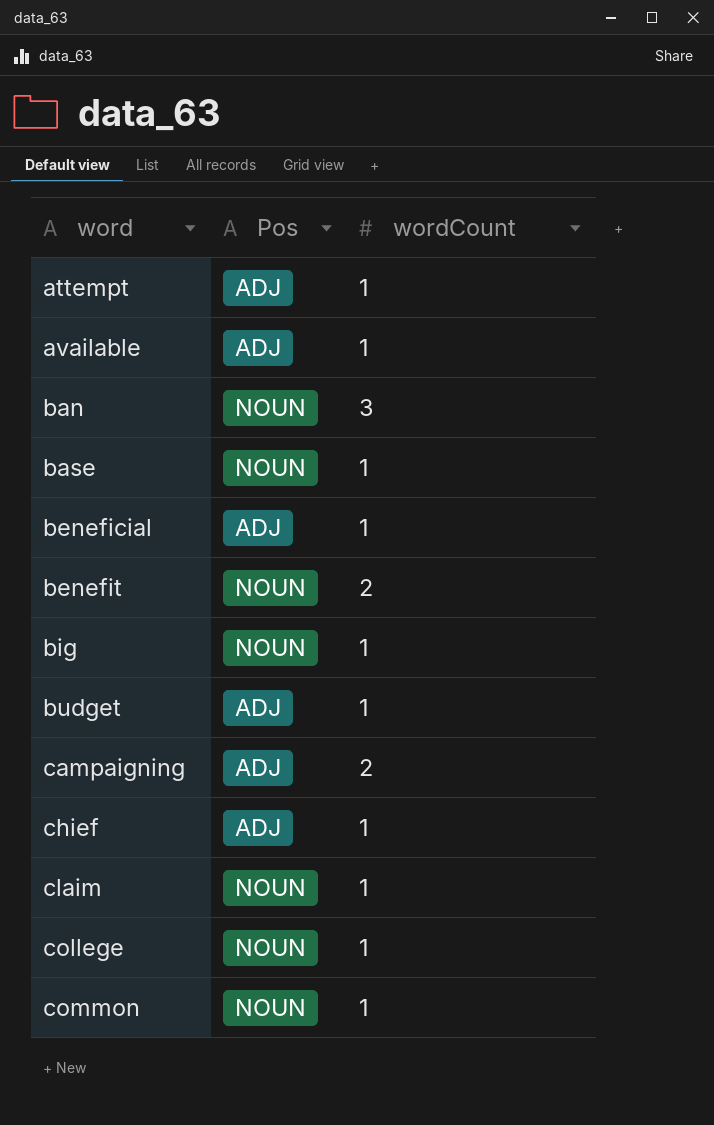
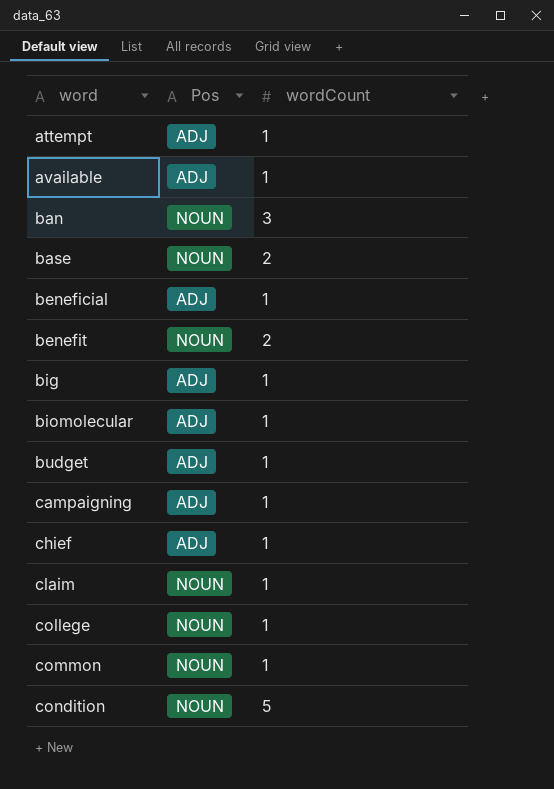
base | wordCount: 1 -> 2
big | Pos: NOUN -> ADJ
row biomolecular: none -> ADJ | 1
campaigning | wordCount: 2 -> 1
row condition: none -> NOUN | 5

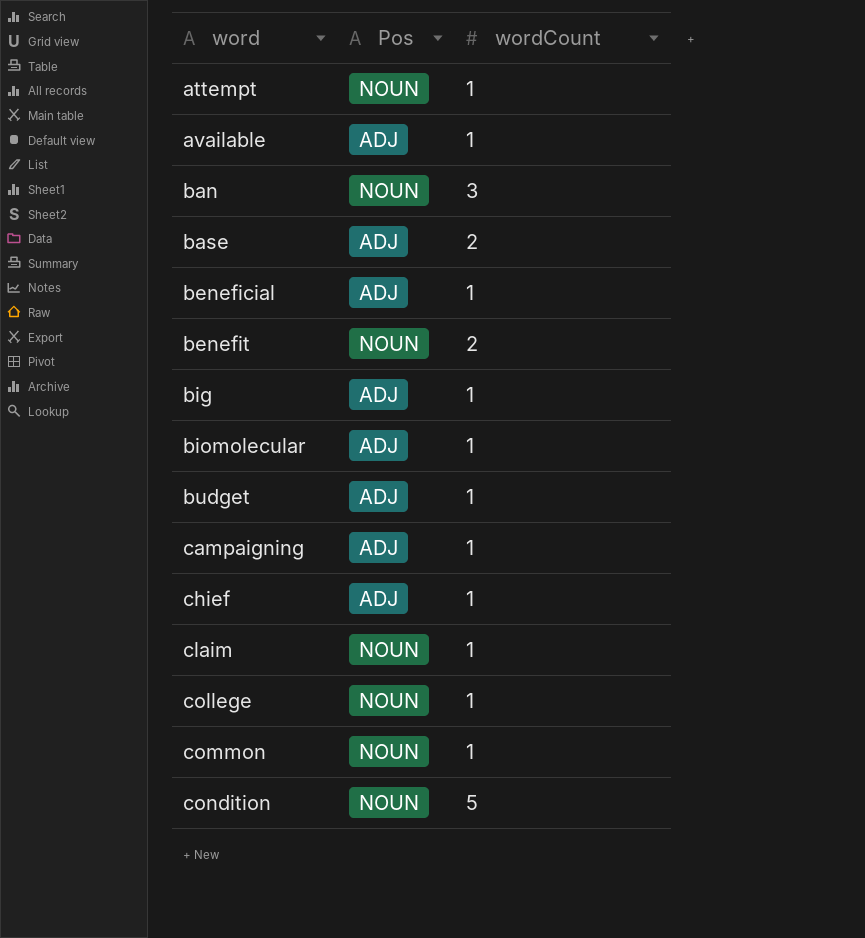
attempt | Pos: ADJ -> NOUN
base | Pos: NOUN -> ADJ

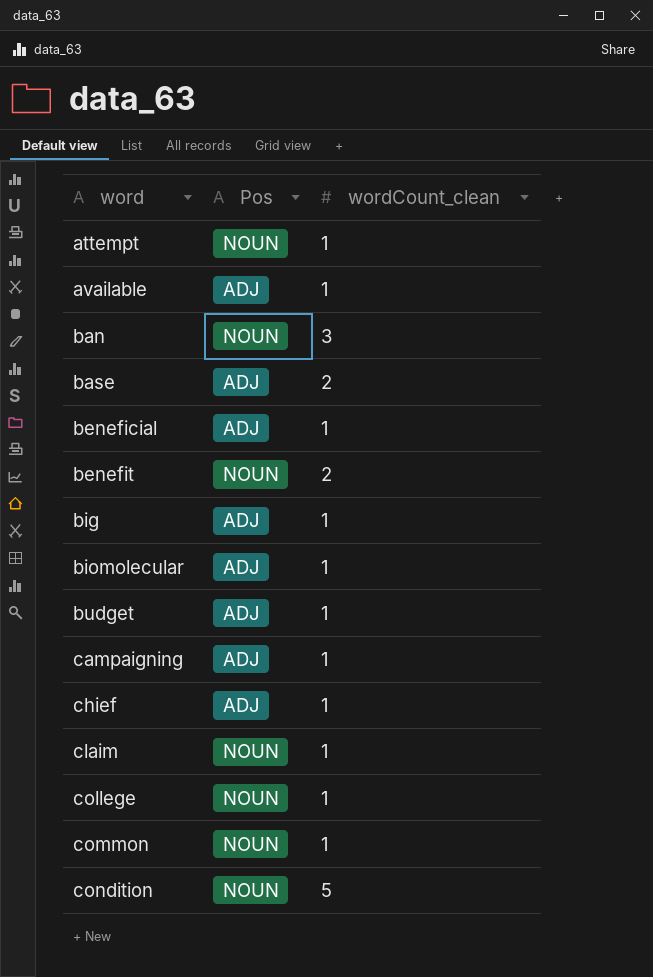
column name: wordCount -> wordCount_clean

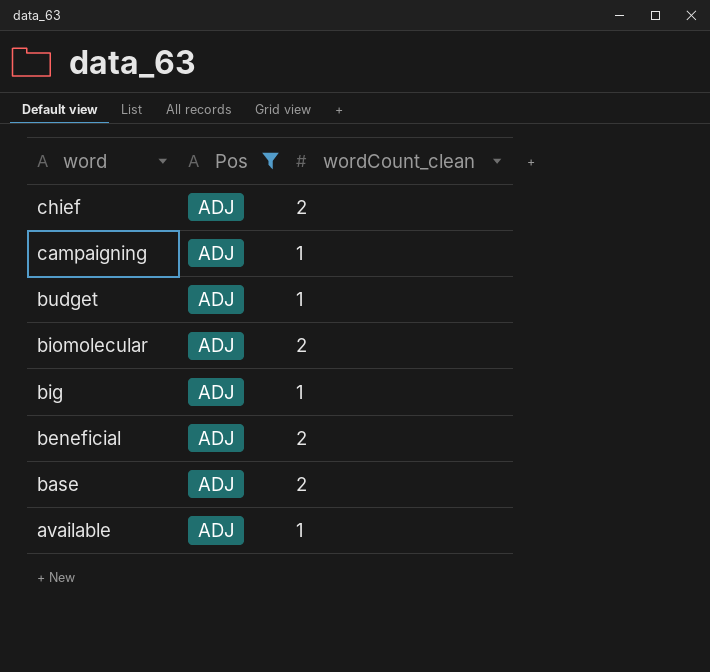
filter: none -> Pos = ADJ
row order: word ascending -> word descending
chief | wordCount_clean: 1 -> 2
biomolecular | wordCount_clean: 1 -> 2
beneficial | wordCount_clean: 1 -> 2

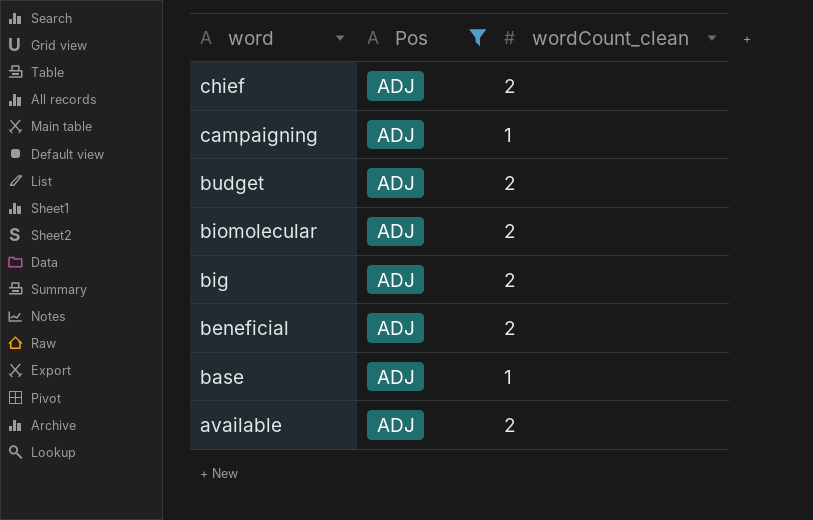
budget | wordCount_clean: 1 -> 2
big | wordCount_clean: 1 -> 2
base | wordCount_clean: 2 -> 1
available | wordCount_clean: 1 -> 2

